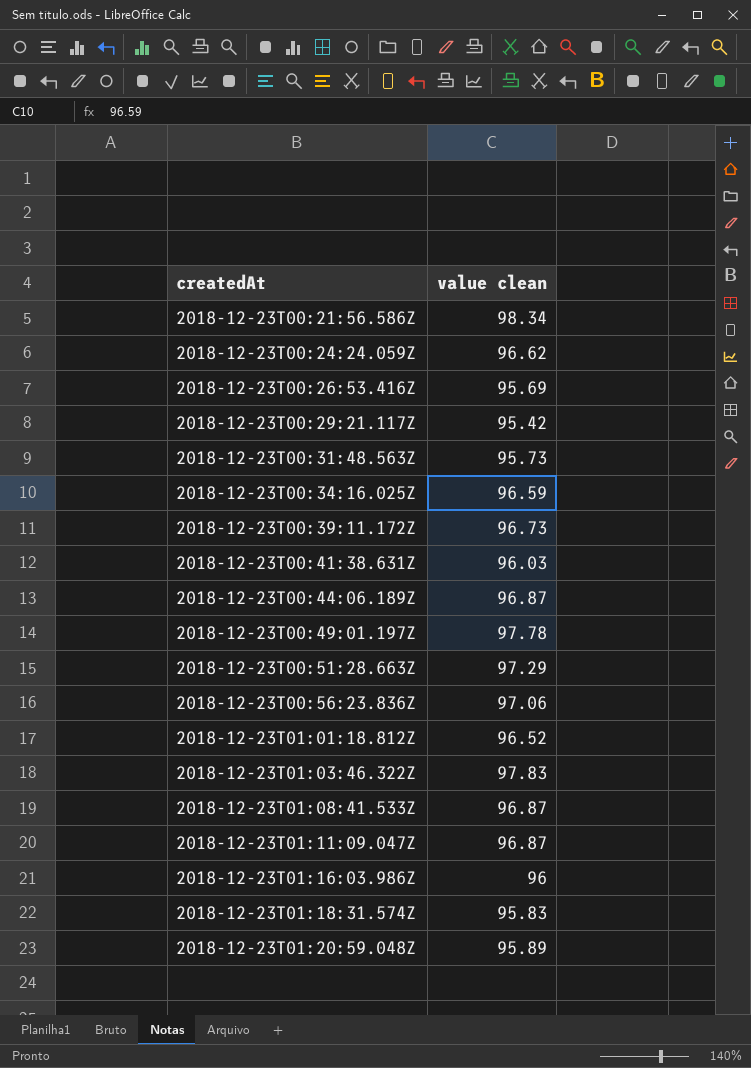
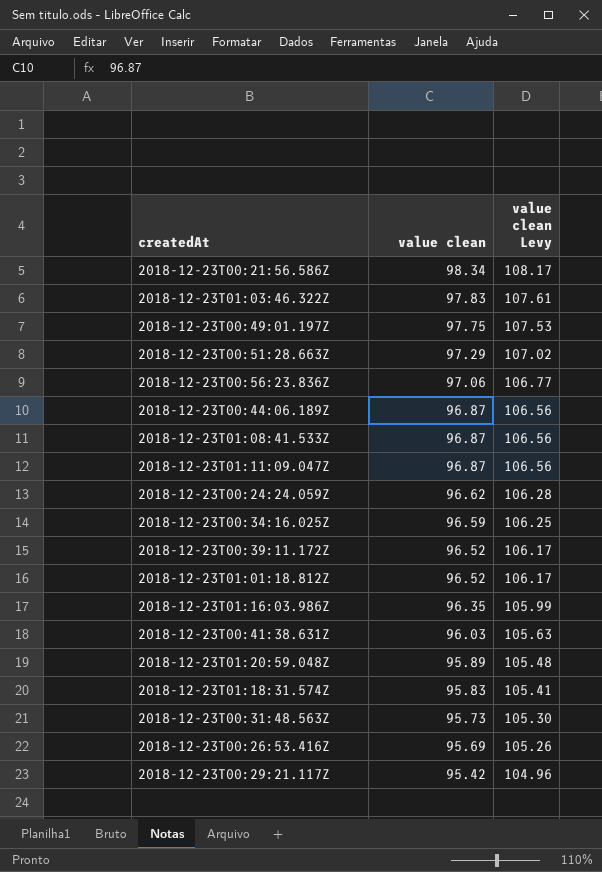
row order: createdAt ascending -> value clean descending
column value clean Levy | formula: none -> [value clean] * 1.1
2018-12-23T00:49:01.197Z | value clean: 97.78 -> 97.75
2018-12-23T00:39:11.172Z | value clean: 96.73 -> 96.52
2018-12-23T01:16:03.986Z | value clean: 96 -> 96.35

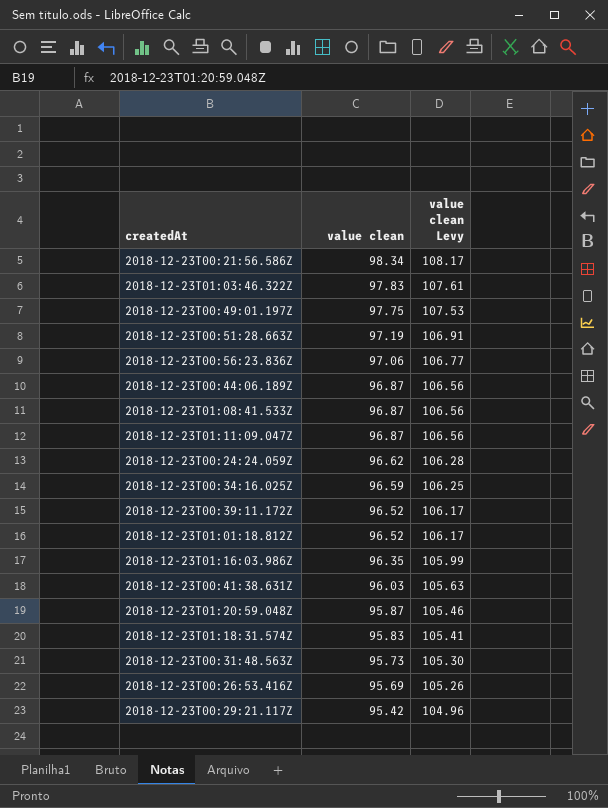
2018-12-23T00:51:28.663Z | value clean: 97.29 -> 97.19
2018-12-23T00:51:28.663Z | value clean Levy: 107.02 -> 106.91
2018-12-23T01:20:59.048Z | value clean: 95.89 -> 95.87
2018-12-23T01:20:59.048Z | value clean Levy: 105.48 -> 105.46

